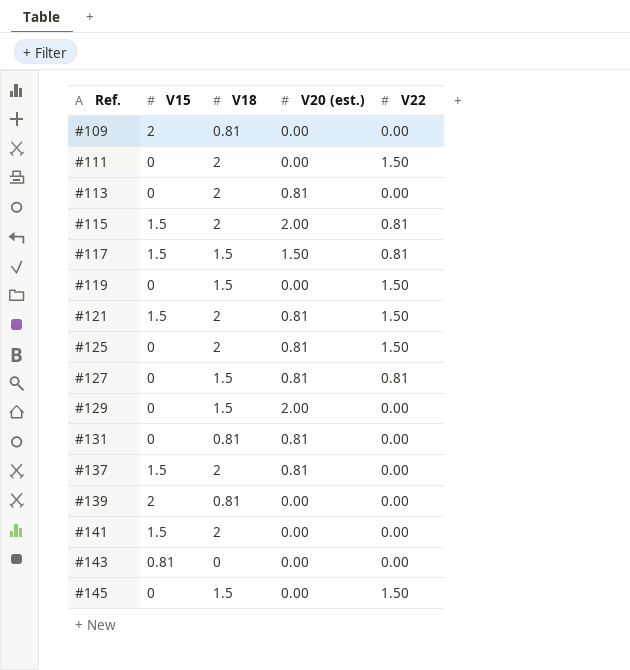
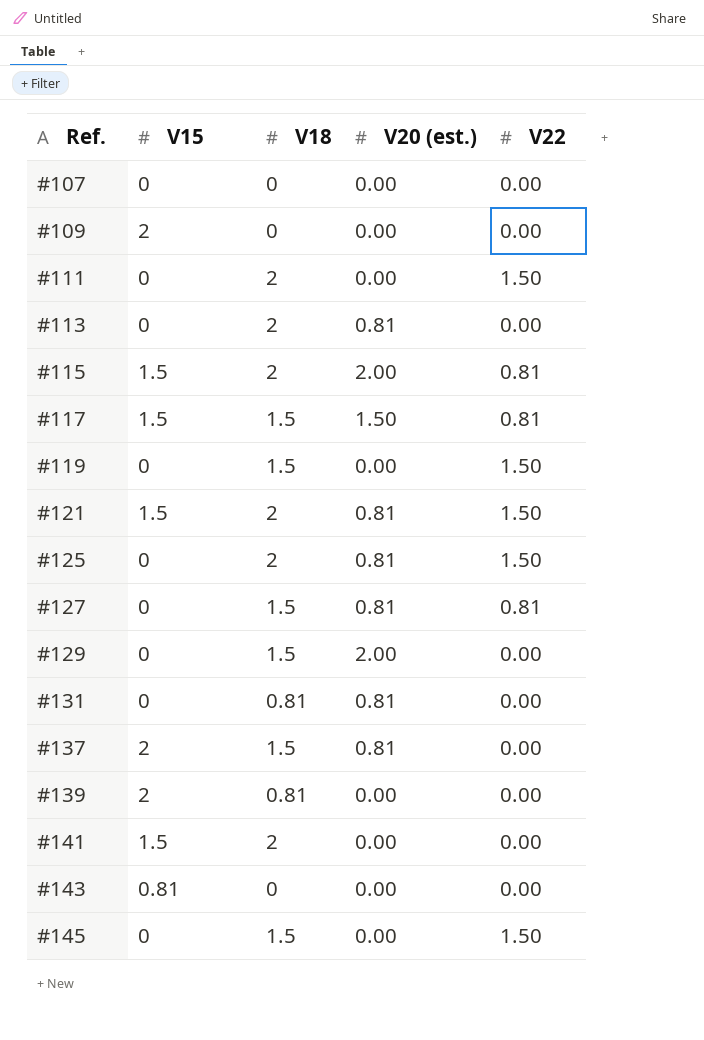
row #107: none -> 0 | 0 | 0.00 | 0.00
#109 | V18: 0.81 -> 0
#137 | V15: 1.5 -> 2
#137 | V18: 2 -> 1.5

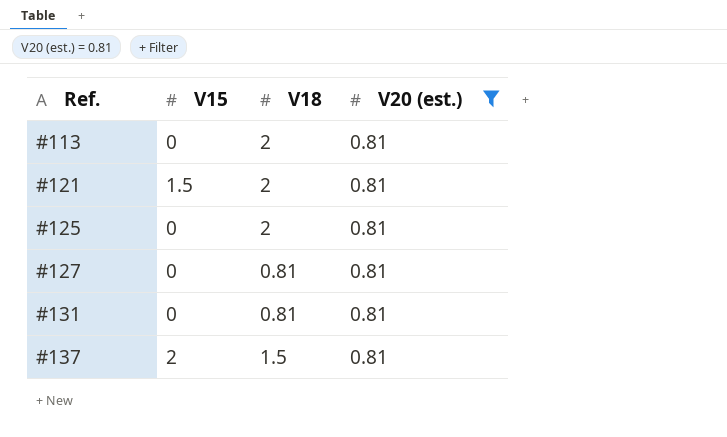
filter: none -> V20 (est.) = 0.81
column V22 | position: 5 -> none
#127 | V18: 1.5 -> 0.81

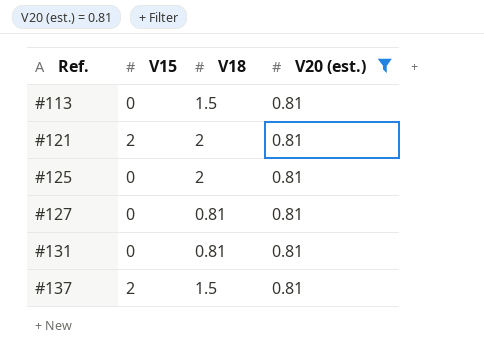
#113 | V18: 2 -> 1.5
#121 | V15: 1.5 -> 2

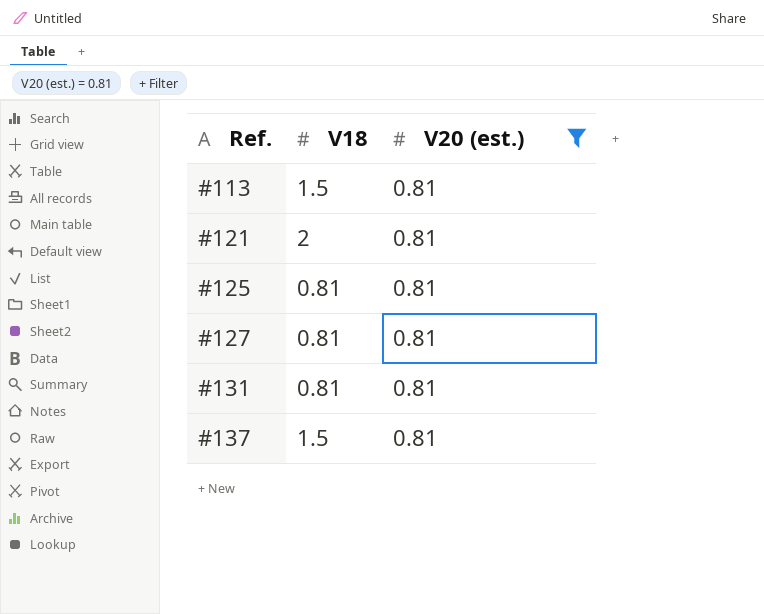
column V15 | position: 2 -> none
#125 | V18: 2 -> 0.81

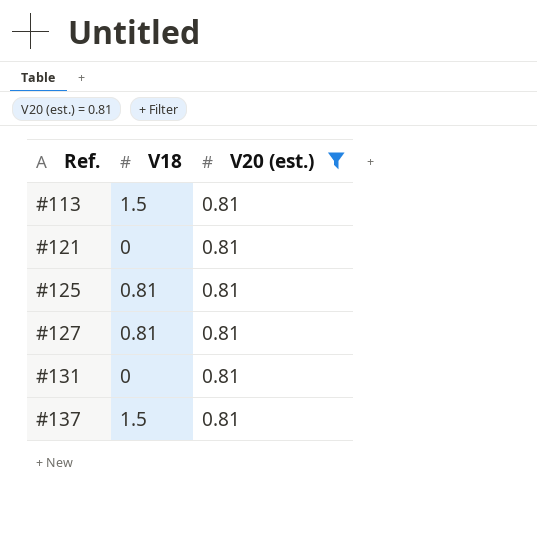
#121 | V18: 2 -> 0
#131 | V18: 0.81 -> 0

